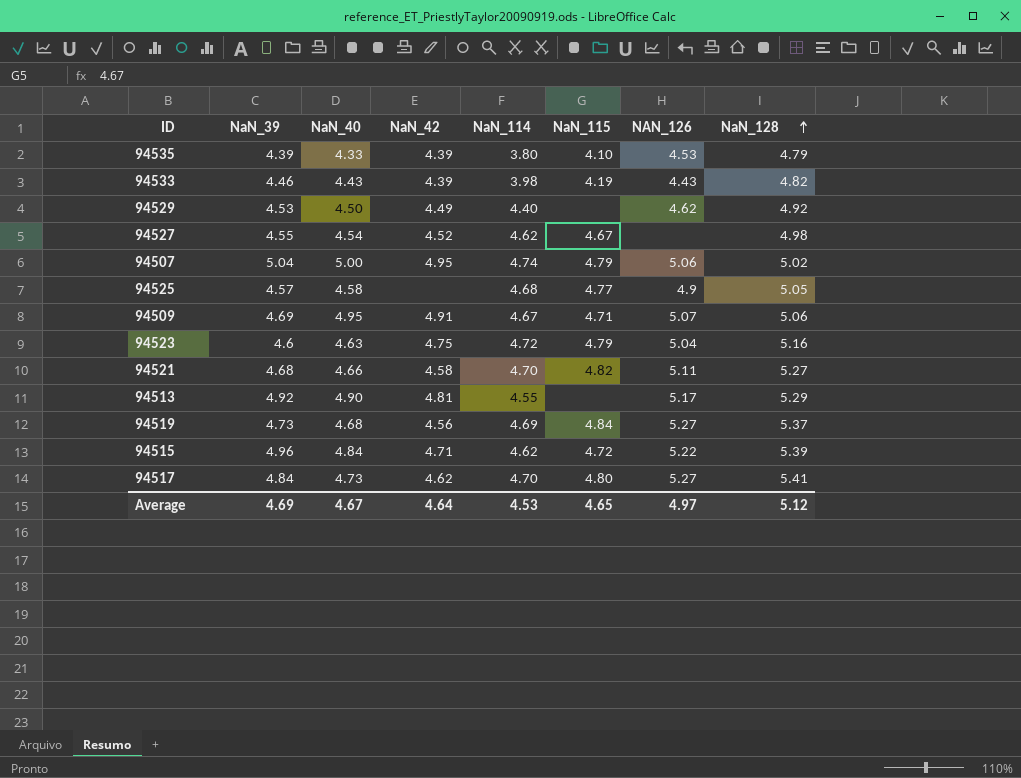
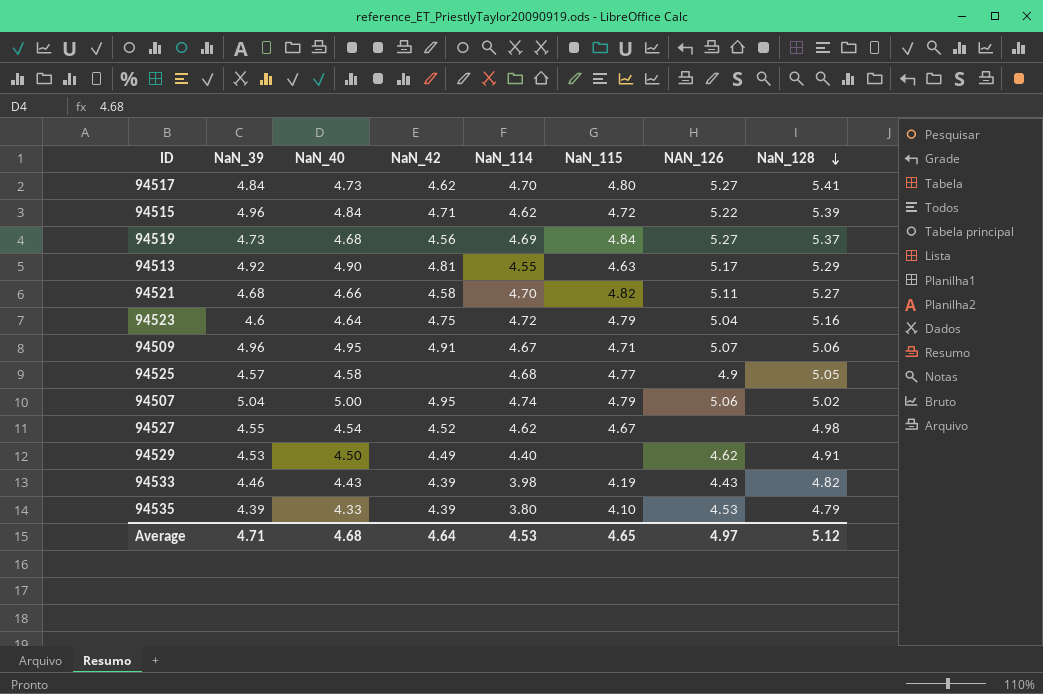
row order: NaN_128 ascending -> NaN_128 descending
94513 | NaN_115: none -> 4.63
94523 | NaN_40: 4.63 -> 4.64
94509 | NaN_39: 4.69 -> 4.96
94529 | NaN_128: 4.92 -> 4.91
Average | NaN_39: 4.69 -> 4.71
Average | NaN_40: 4.67 -> 4.68

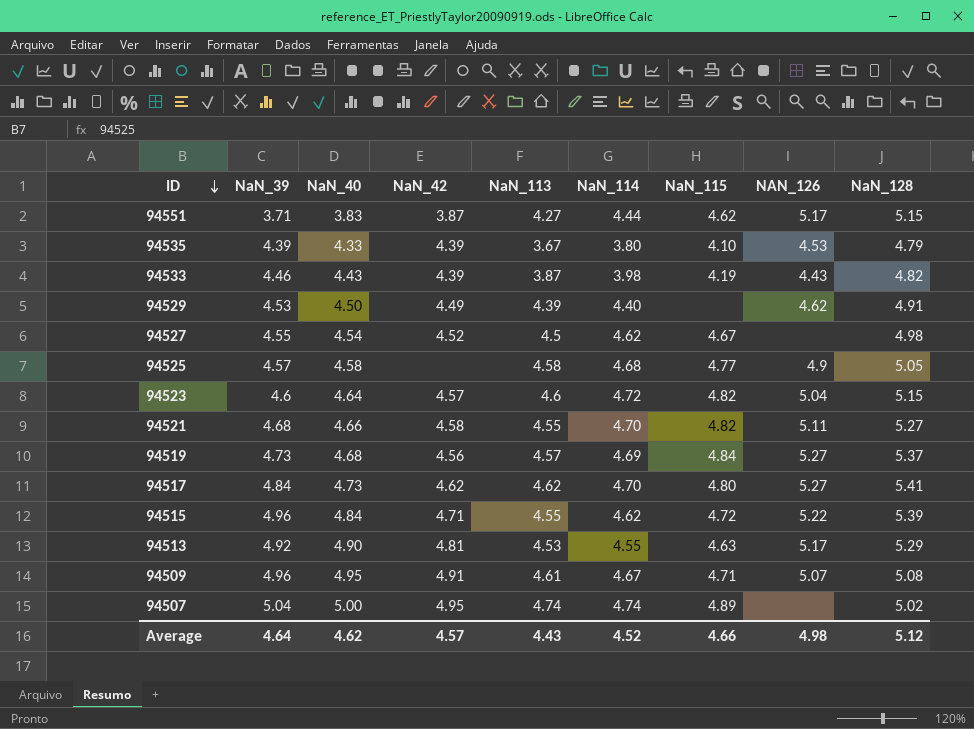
row order: NaN_128 descending -> ID descending
column NaN_113 | position: none -> 5
row 94551: none -> 3.71 | 3.83 | 3.87 | 4.27 | 4.44 | 4.62 | 5.17 | 5.15
94523 | NaN_42: 4.75 -> 4.57
94523 | NaN_115: 4.79 -> 4.82
94523 | NaN_128: 5.16 -> 5.15
94509 | NaN_128: 5.06 -> 5.08
94507 | NaN_115: 4.79 -> 4.89
94507 | NAN_126: 5.06 -> none
Average | NaN_39: 4.71 -> 4.64
Average | NaN_40: 4.68 -> 4.62
Average | NaN_42: 4.64 -> 4.57
Average | NaN_114: 4.53 -> 4.52
Average | NaN_115: 4.65 -> 4.66
Average | NAN_126: 4.97 -> 4.98

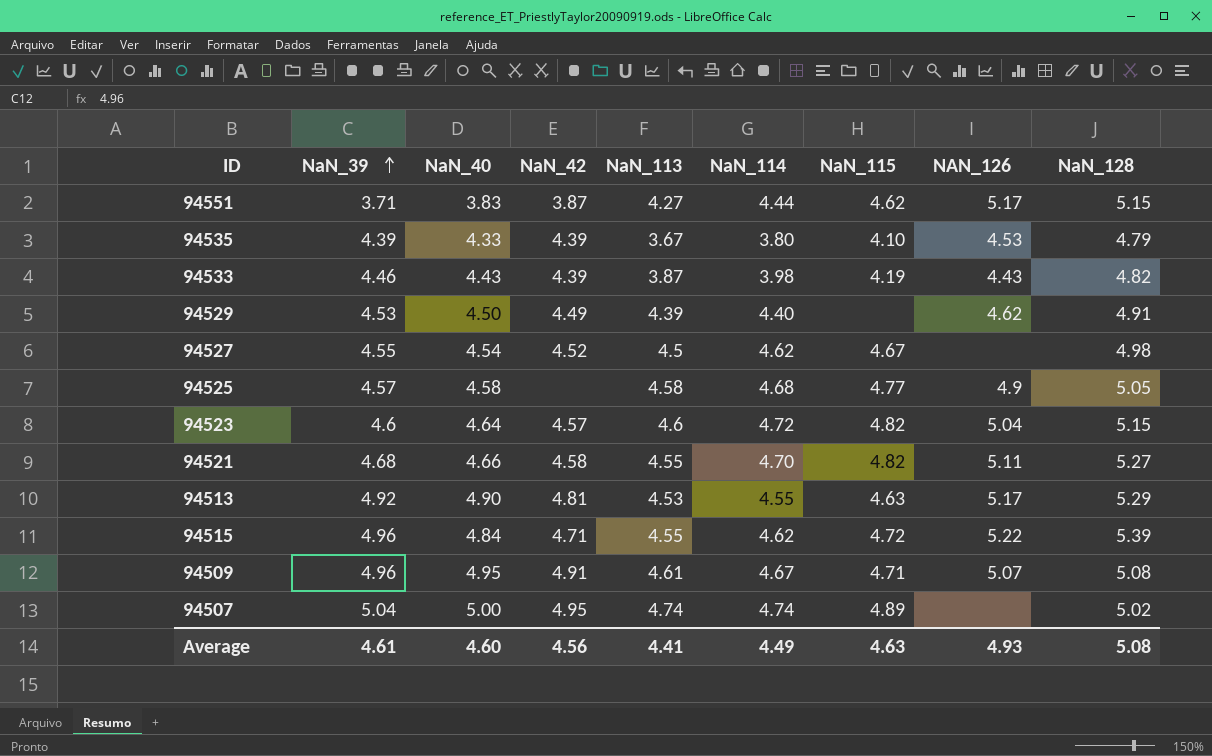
row order: ID descending -> NaN_39 ascending
row 94519: 4.73 | 4.68 | 4.56 | 4.57 | 4.69 | 4.84 | 5.27 | 5.37 -> none
row 94517: 4.84 | 4.73 | 4.62 | 4.62 | 4.70 | 4.80 | 5.27 | 5.41 -> none
Average | NaN_39: 4.64 -> 4.61
Average | NaN_40: 4.62 -> 4.60
Average | NaN_42: 4.57 -> 4.56
Average | NaN_113: 4.43 -> 4.41
Average | NaN_114: 4.52 -> 4.49
Average | NaN_115: 4.66 -> 4.63
Average | NAN_126: 4.98 -> 4.93
Average | NaN_128: 5.12 -> 5.08

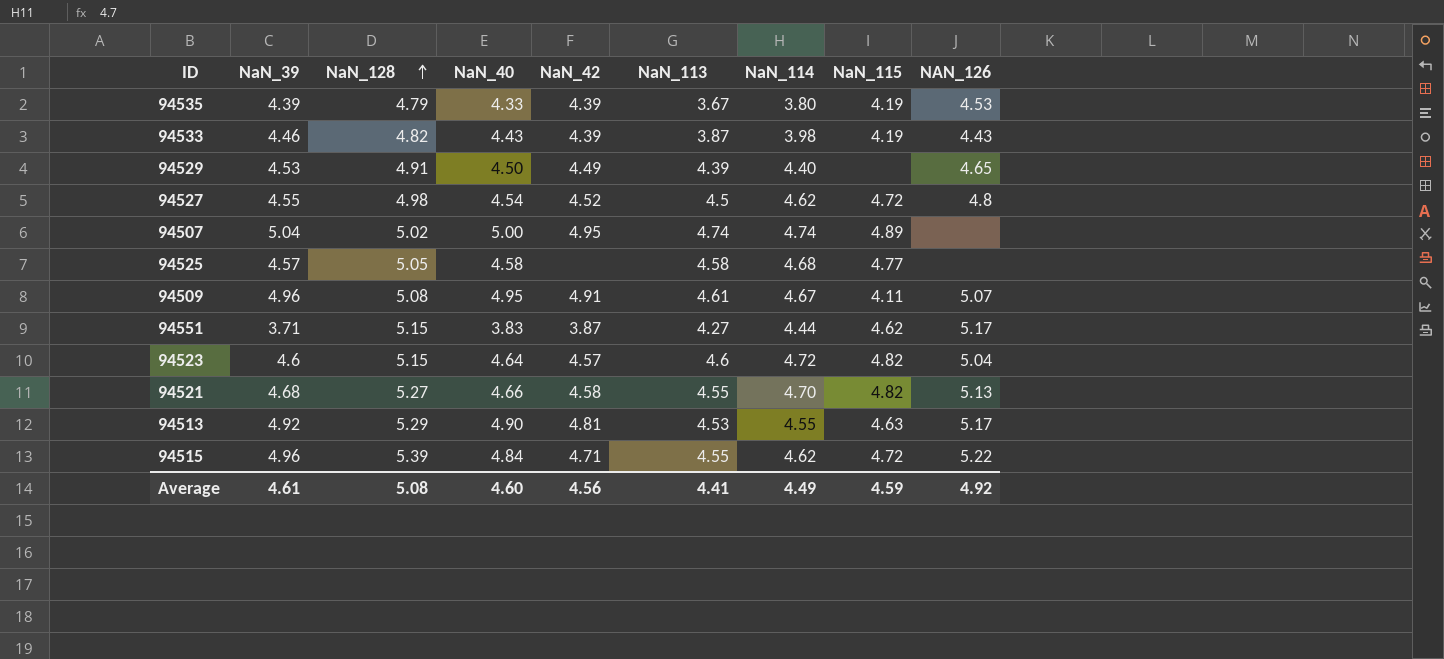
row order: NaN_39 ascending -> NaN_128 ascending
column NaN_128 | position: 9 -> 3
94535 | NaN_115: 4.10 -> 4.19
94529 | NAN_126: 4.62 -> 4.65
94527 | NaN_115: 4.67 -> 4.72
94527 | NAN_126: none -> 4.8
94525 | NAN_126: 4.9 -> none
94509 | NaN_115: 4.71 -> 4.11
94521 | NAN_126: 5.11 -> 5.13
Average | NaN_115: 4.63 -> 4.59
Average | NAN_126: 4.93 -> 4.92

